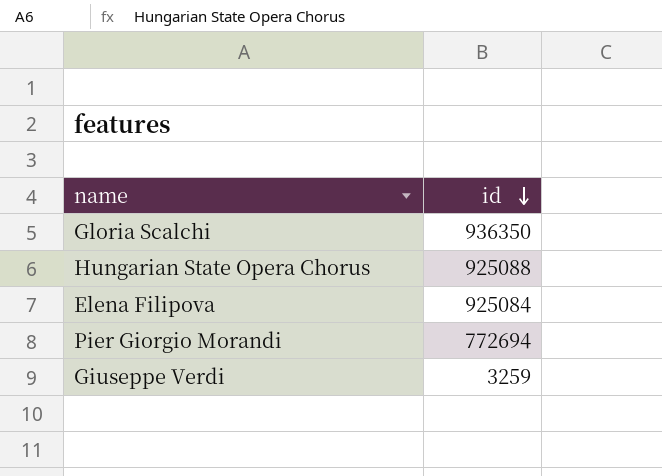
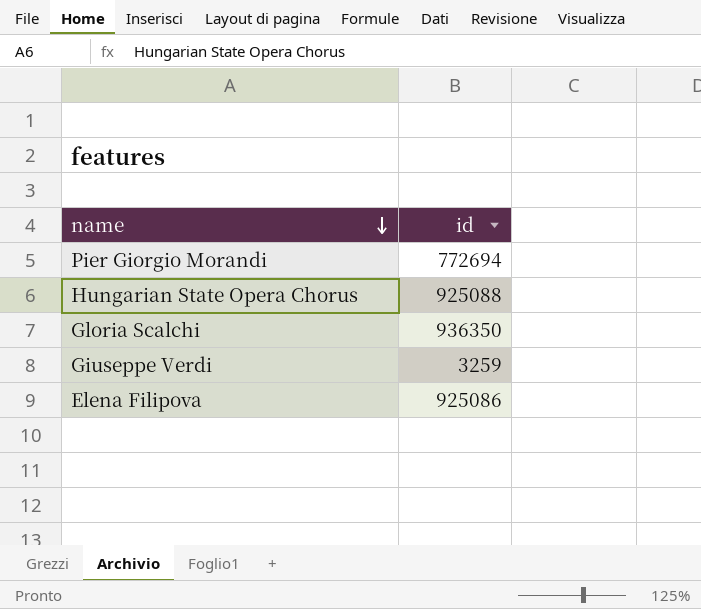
row order: id descending -> name descending
Elena Filipova | id: 925084 -> 925086

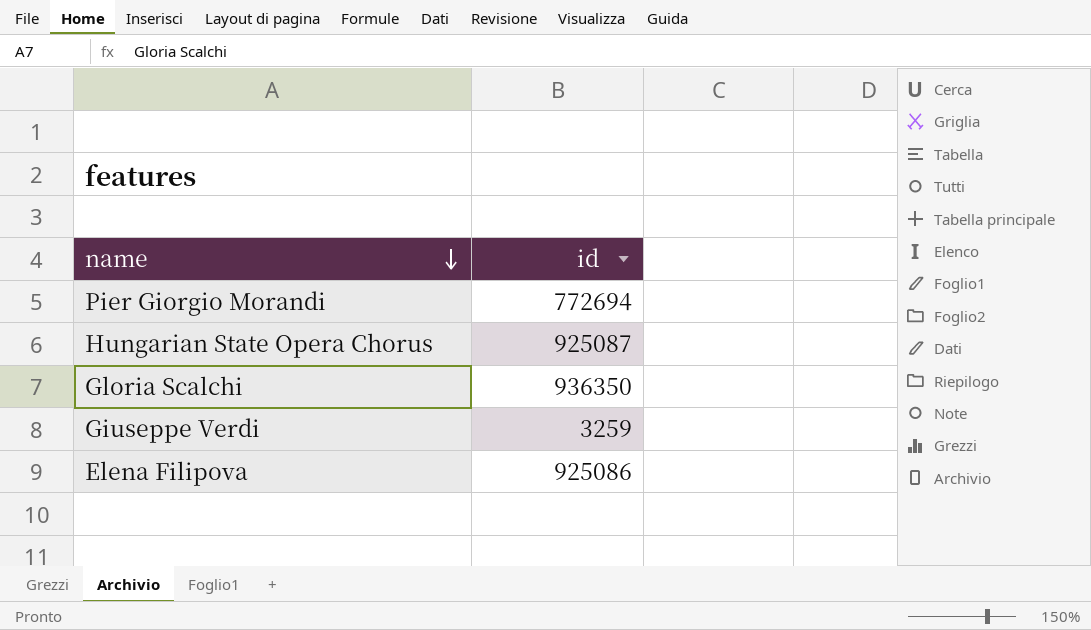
Hungarian State Opera Chorus | id: 925088 -> 925087

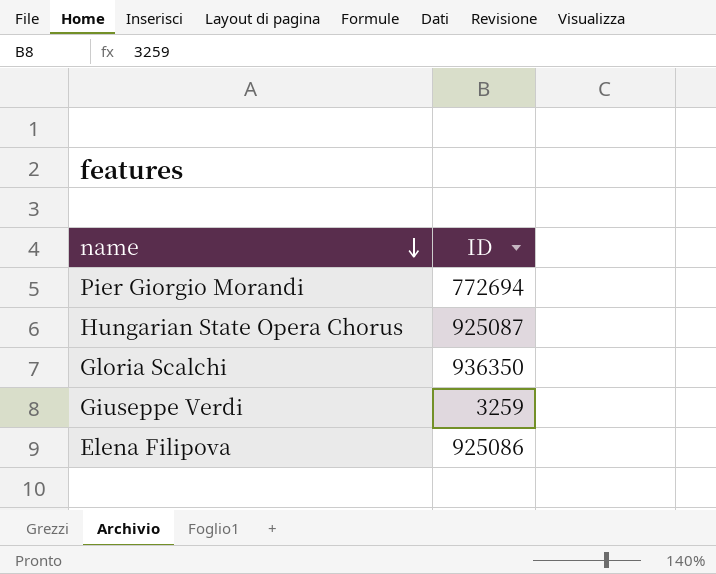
column name: id -> ID

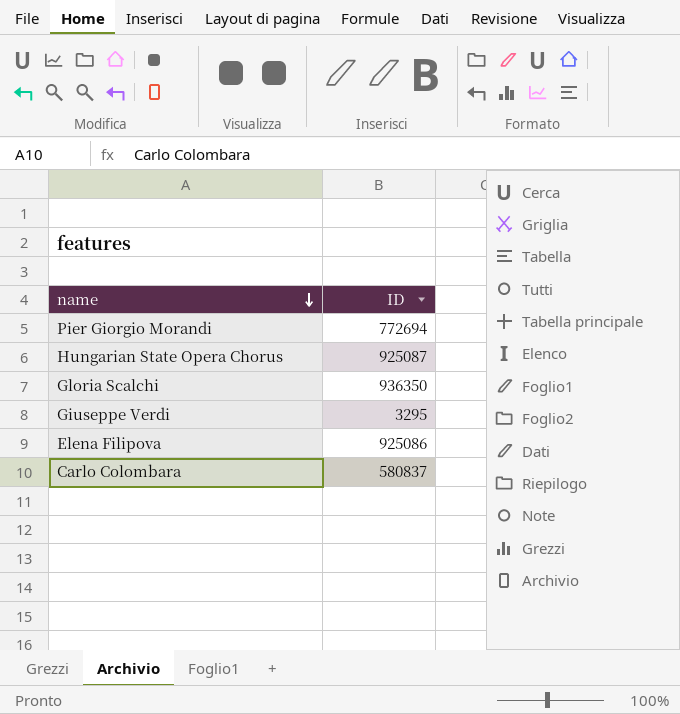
Giuseppe Verdi | ID: 3259 -> 3295
row Carlo Colombara: none -> 580837

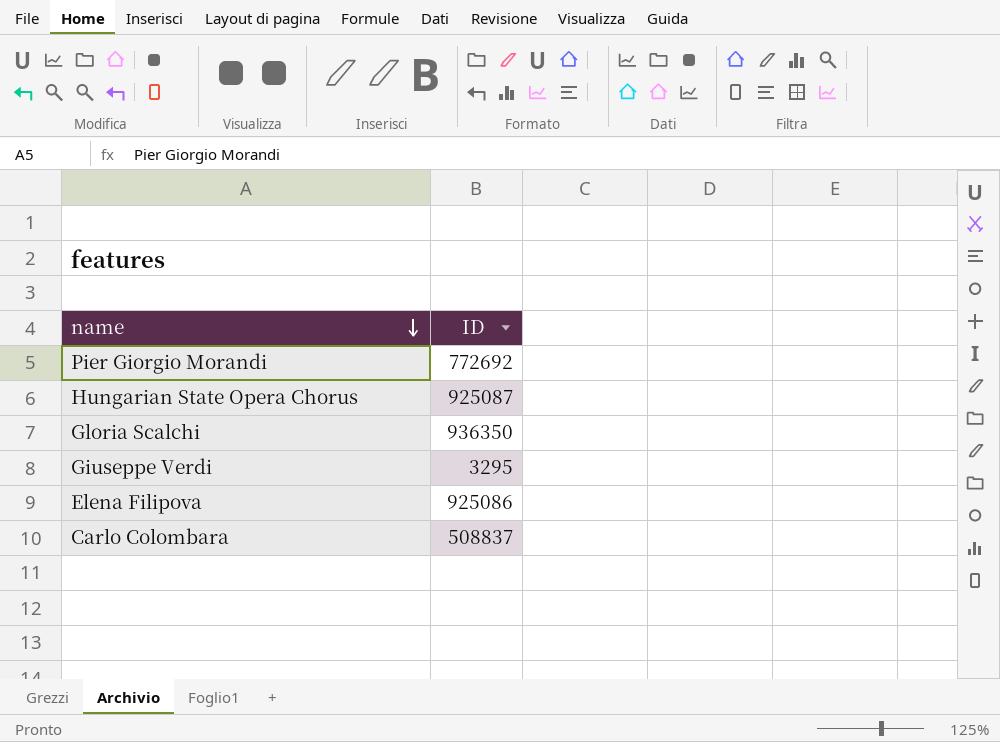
Pier Giorgio Morandi | ID: 772694 -> 772692
Carlo Colombara | ID: 580837 -> 508837

